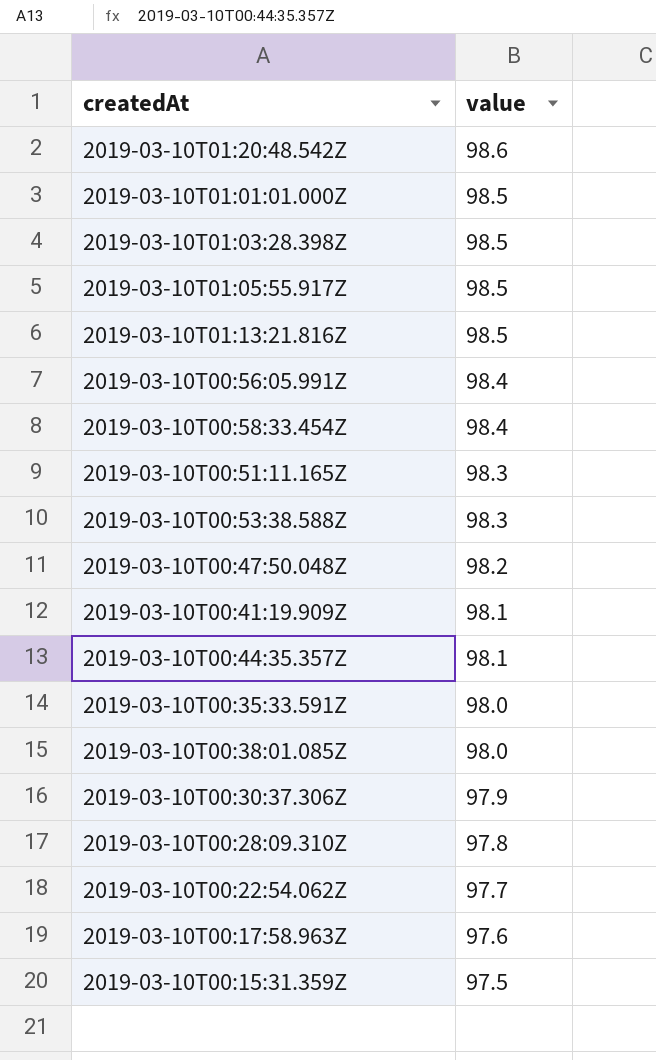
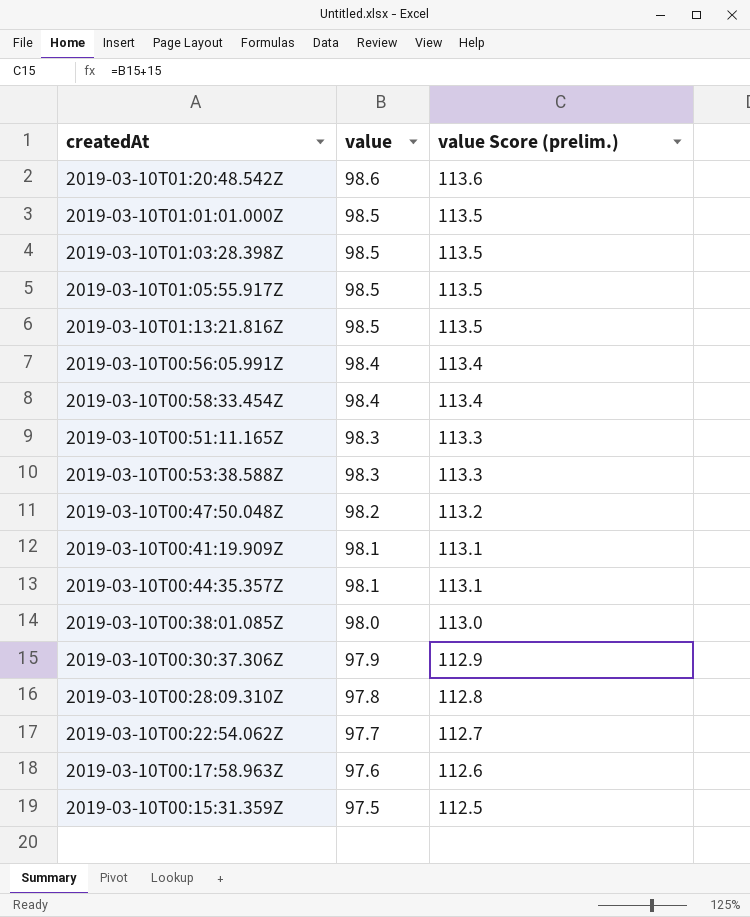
column value Score (prelim.) | formula: none -> [value] + 15
row 2019-03-10T00:35:33.591Z: 98.0 -> none

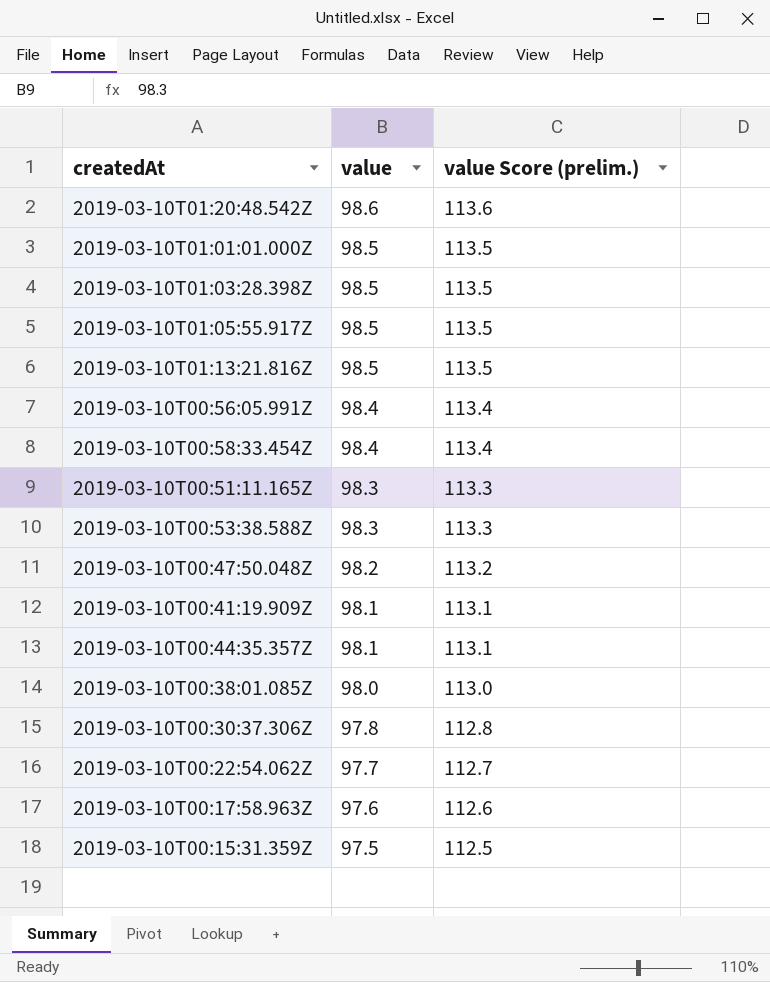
row 2019-03-10T00:28:09.310Z: 97.8 | 112.8 -> none
2019-03-10T00:30:37.306Z | value: 97.9 -> 97.8
2019-03-10T00:30:37.306Z | value Score (prelim.): 112.9 -> 112.8

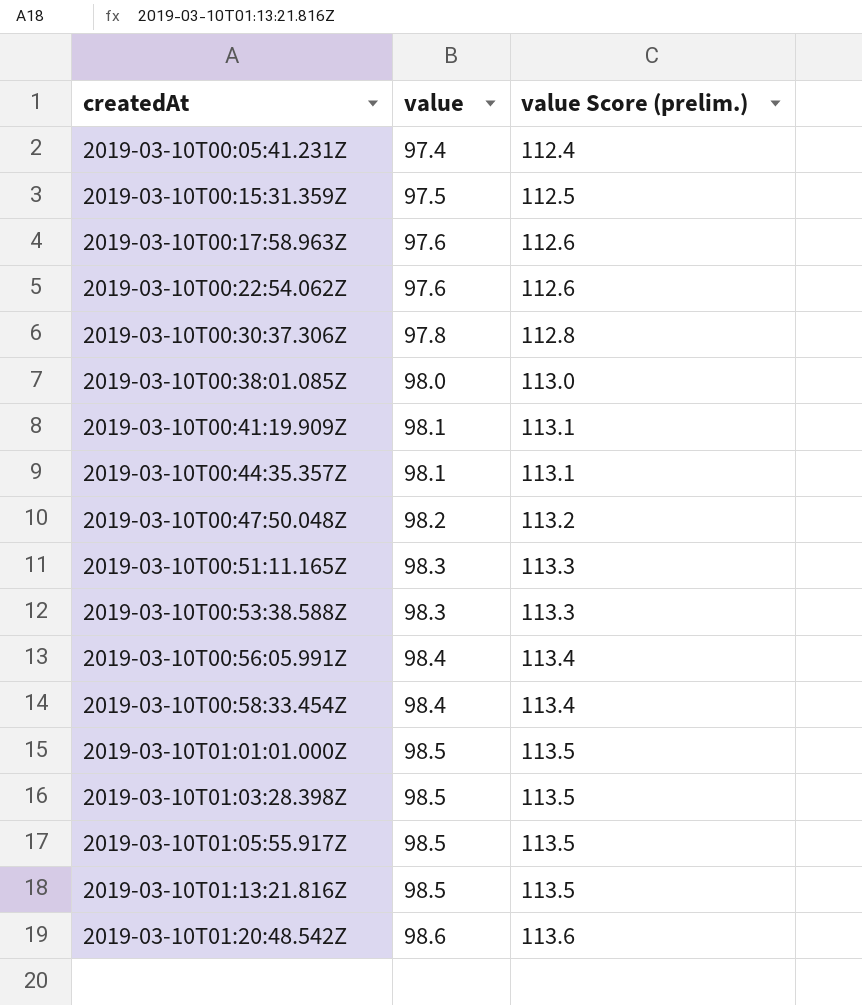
row order: value descending -> createdAt ascending
row 2019-03-10T00:05:41.231Z: none -> 97.4 | 112.4
2019-03-10T00:22:54.062Z | value: 97.7 -> 97.6
2019-03-10T00:22:54.062Z | value Score (prelim.): 112.7 -> 112.6

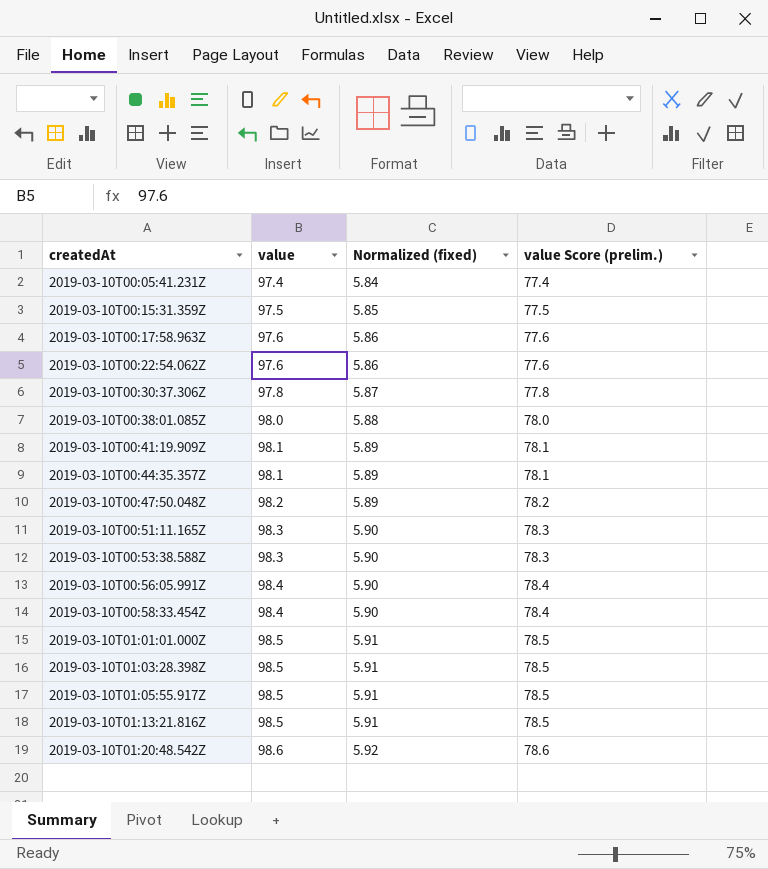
column Normalized (fixed) | formula: none -> [value] * 0.06
column value Score (prelim.) | formula: [value] + 15 -> [value] - 20

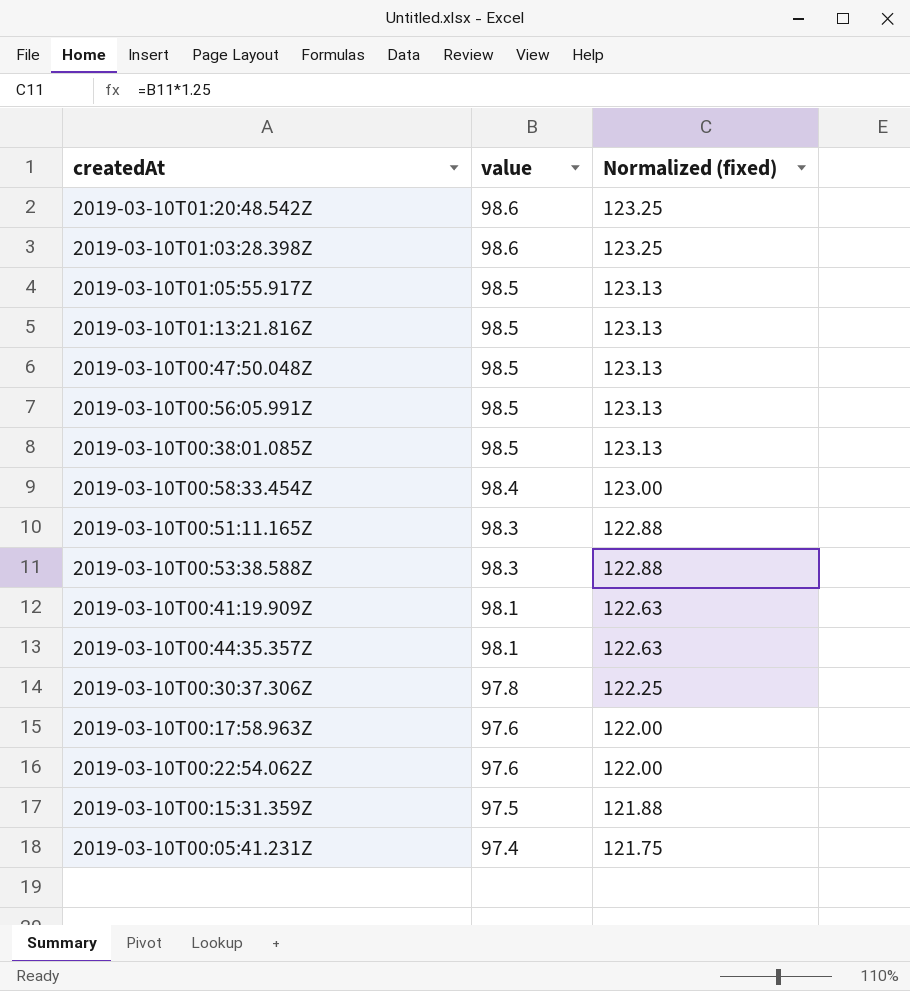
row order: createdAt ascending -> value descending
column value Score (prelim.) | formula: [value] - 20 -> none
column Normalized (fixed) | formula: [value] * 0.06 -> [value] * 1.25
row 2019-03-10T01:01:01.000Z: 98.5 | 5.91 | 78.5 -> none
2019-03-10T01:03:28.398Z | value: 98.5 -> 98.6
2019-03-10T00:47:50.048Z | value: 98.2 -> 98.5
2019-03-10T00:56:05.991Z | value: 98.4 -> 98.5
2019-03-10T00:38:01.085Z | value: 98.0 -> 98.5

